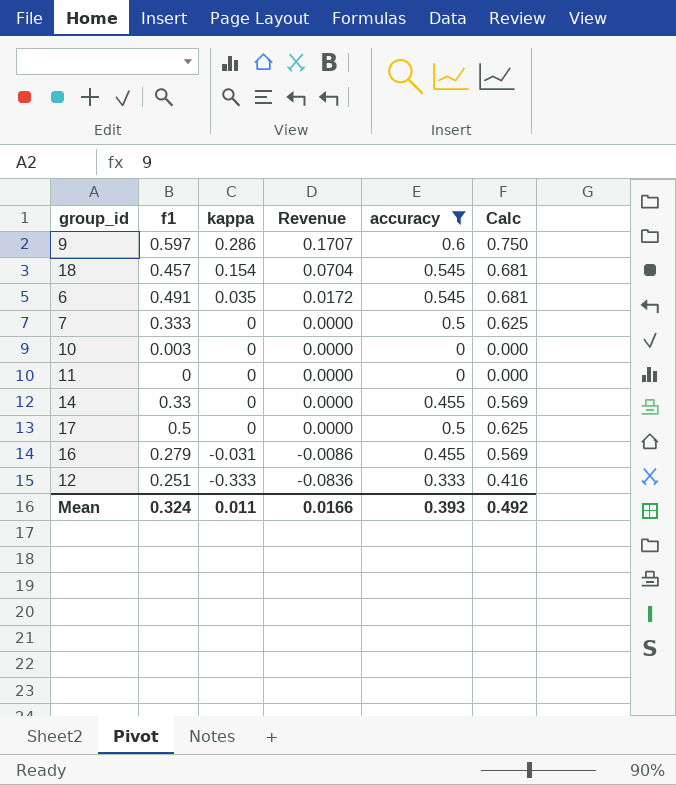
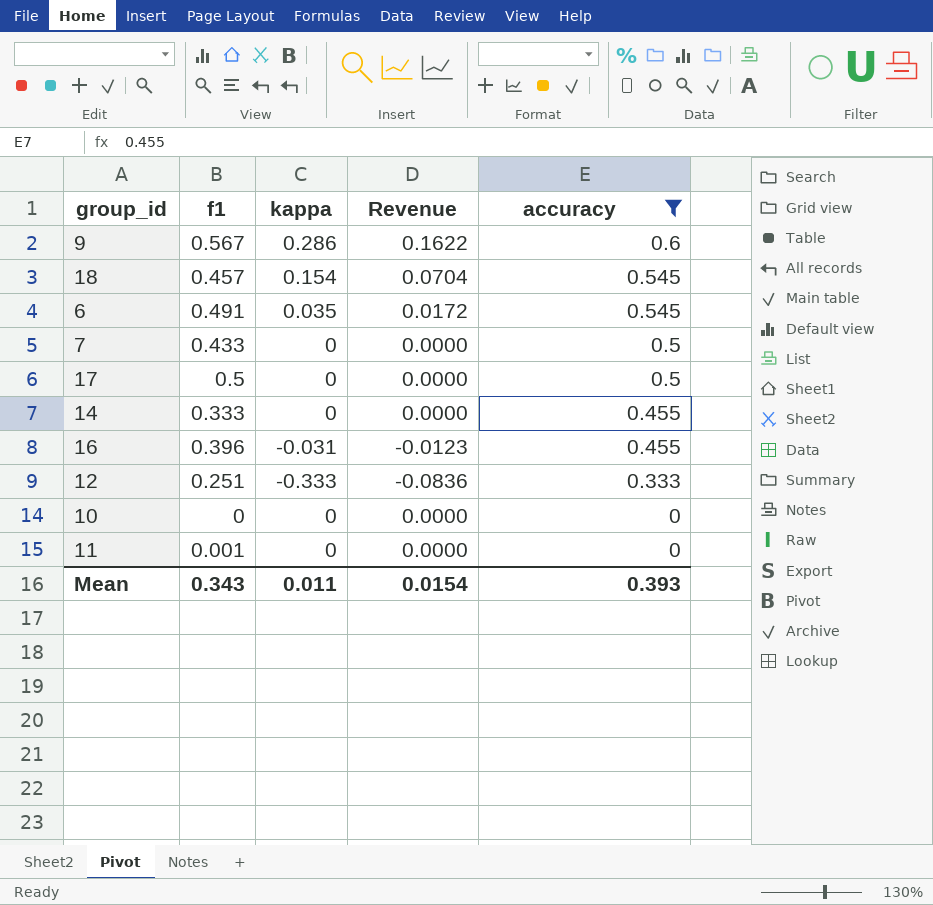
row order: kappa descending -> accuracy descending
column Calc | formula: [accuracy] * 1.25 -> none
9 | f1: 0.597 -> 0.567
9 | Revenue: 0.1707 -> 0.1622
7 | f1: 0.333 -> 0.433
14 | f1: 0.33 -> 0.333
16 | f1: 0.279 -> 0.396
16 | Revenue: -0.0086 -> -0.0123
10 | f1: 0.003 -> 0
11 | f1: 0 -> 0.001
Mean | f1: 0.324 -> 0.343
Mean | Revenue: 0.0166 -> 0.0154

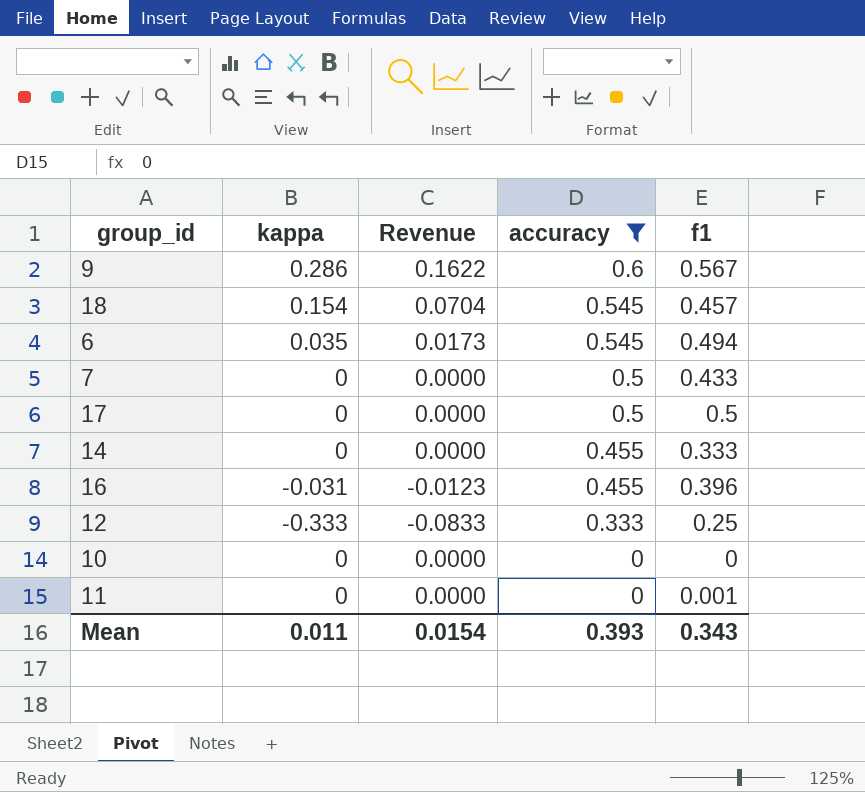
column f1 | position: 2 -> 5
6 | Revenue: 0.0172 -> 0.0173
6 | f1: 0.491 -> 0.494
12 | Revenue: -0.0836 -> -0.0833
12 | f1: 0.251 -> 0.25

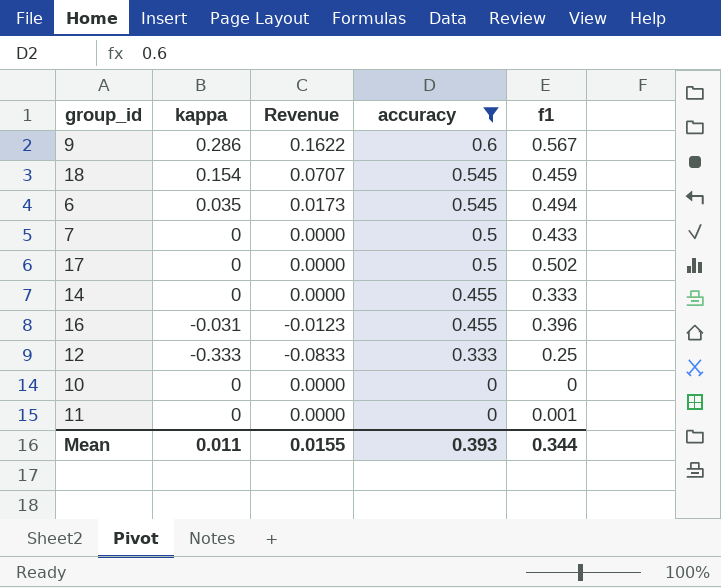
18 | Revenue: 0.0704 -> 0.0707
18 | f1: 0.457 -> 0.459
17 | f1: 0.5 -> 0.502
Mean | Revenue: 0.0154 -> 0.0155
Mean | f1: 0.343 -> 0.344

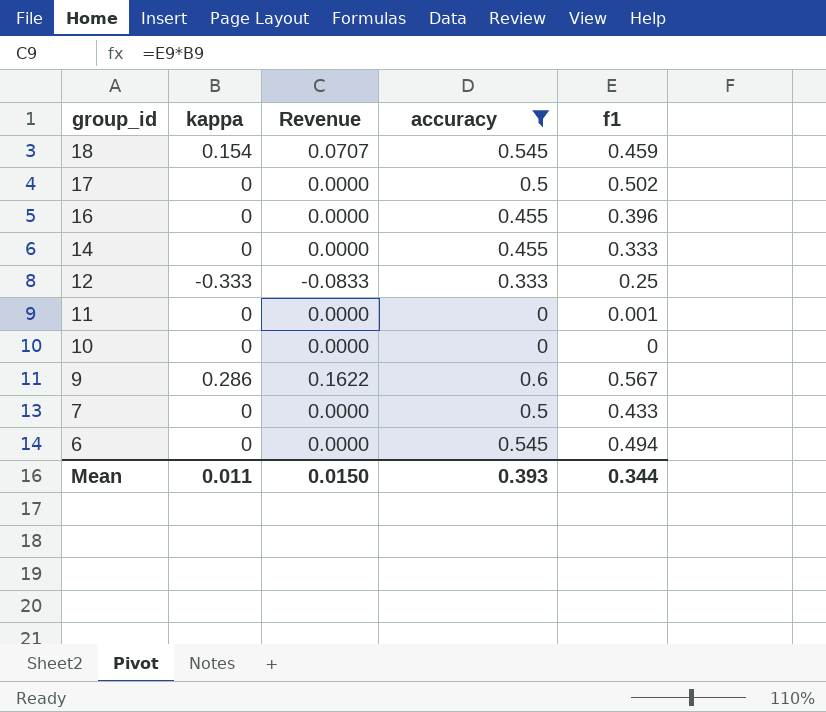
row order: accuracy descending -> group_id descending
16 | kappa: -0.031 -> 0
16 | Revenue: -0.0123 -> 0.0000
6 | kappa: 0.035 -> 0
6 | Revenue: 0.0173 -> 0.0000
Mean | Revenue: 0.0155 -> 0.0150

